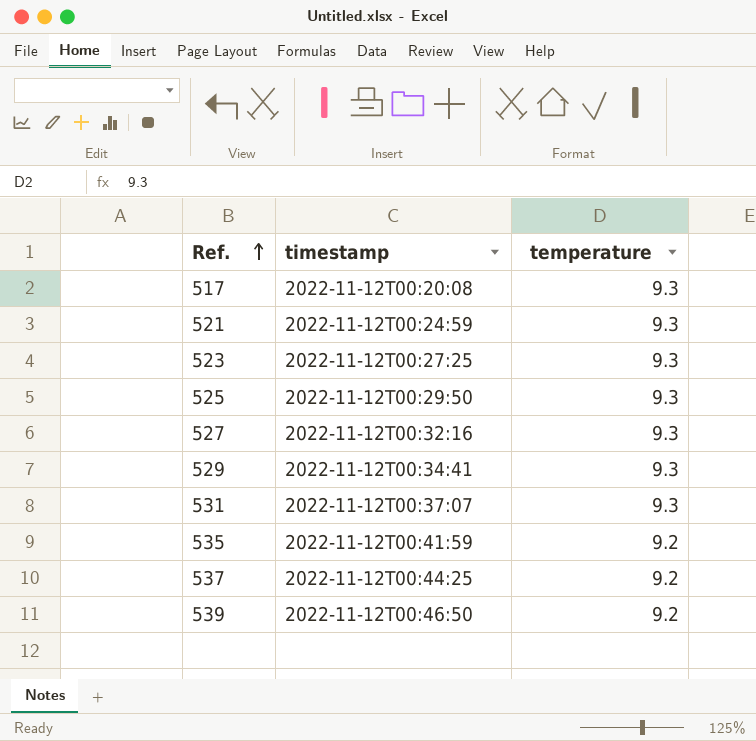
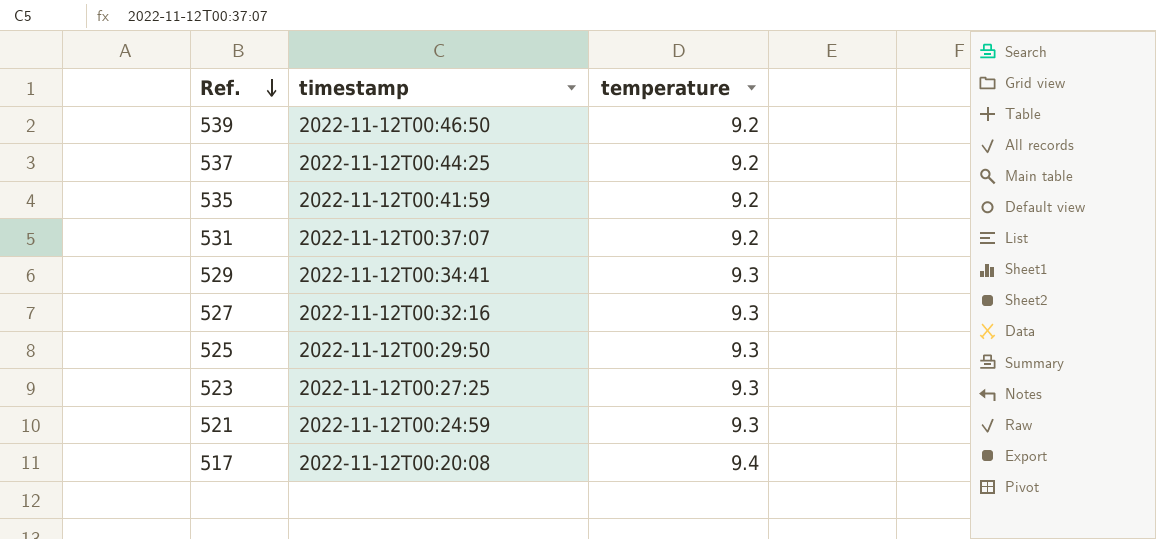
row order: Ref. ascending -> Ref. descending
531 | temperature: 9.3 -> 9.2
517 | temperature: 9.3 -> 9.4

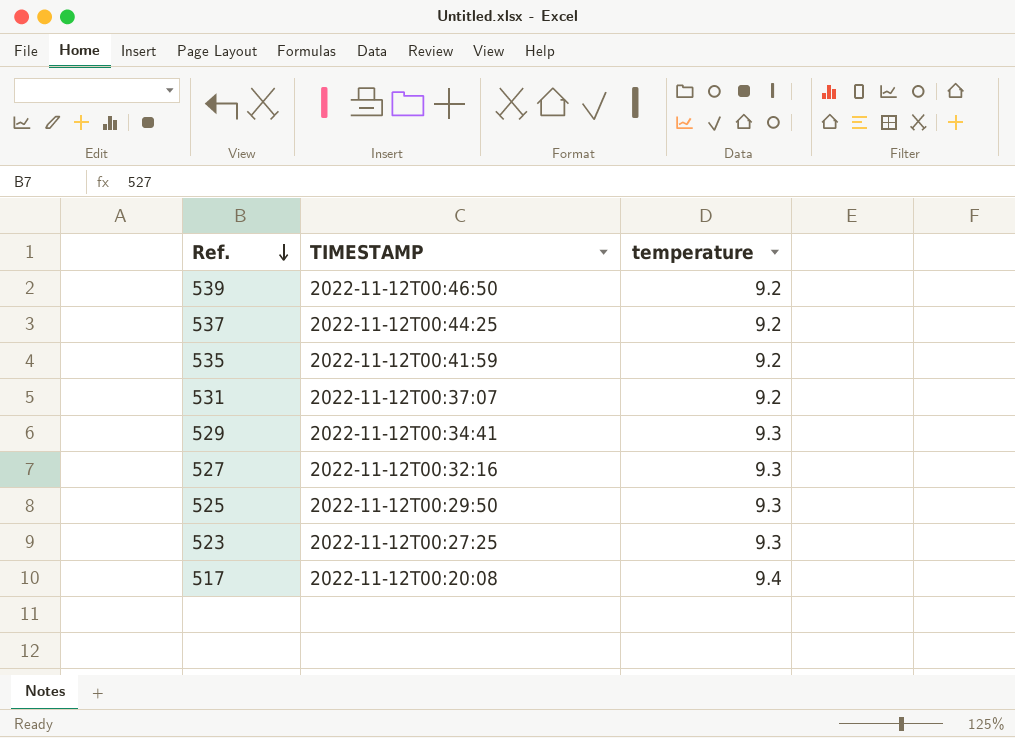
column name: timestamp -> TIMESTAMP
row 521: 2022-11-12T00:24:59 | 9.3 -> none

